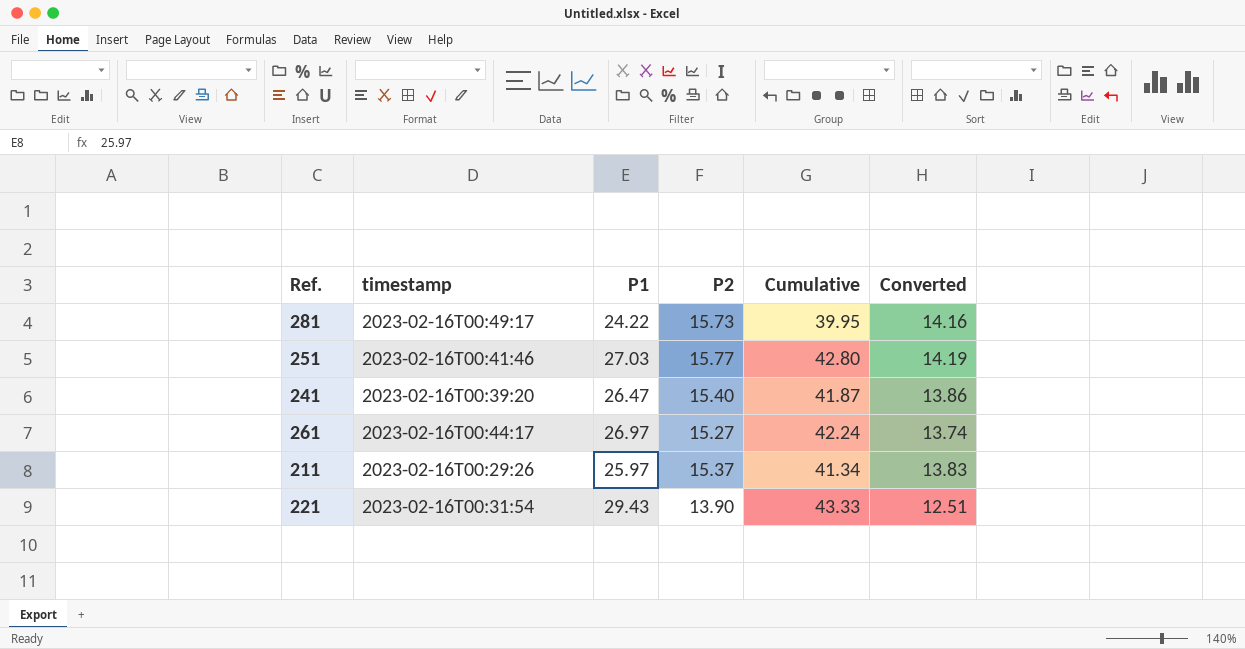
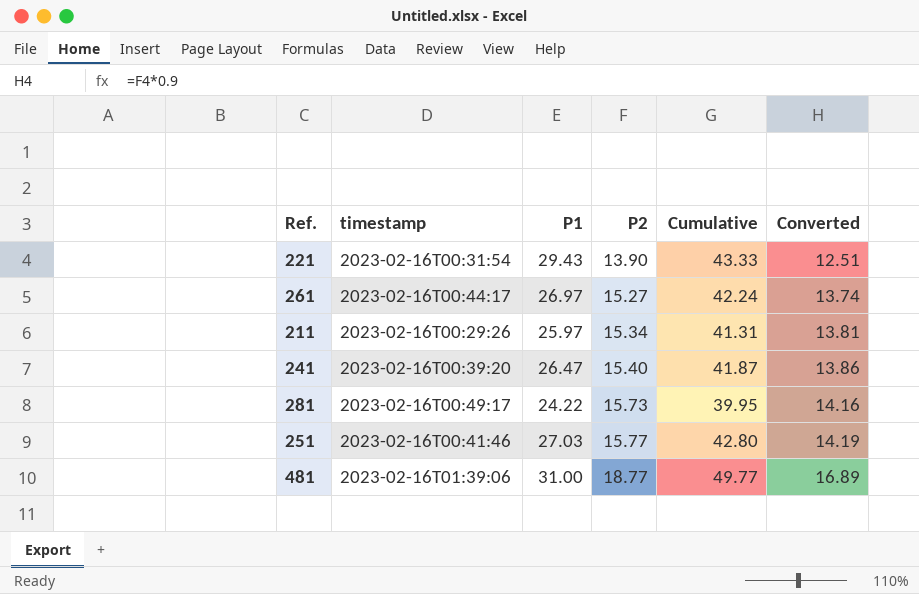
row order: none -> P2 ascending
211 | P2: 15.37 -> 15.34
211 | Cumulative: 41.34 -> 41.31
211 | Converted: 13.83 -> 13.81
row 481: none -> 2023-02-16T01:39:06 | 31.00 | 18.77 | 49.77 | 16.89

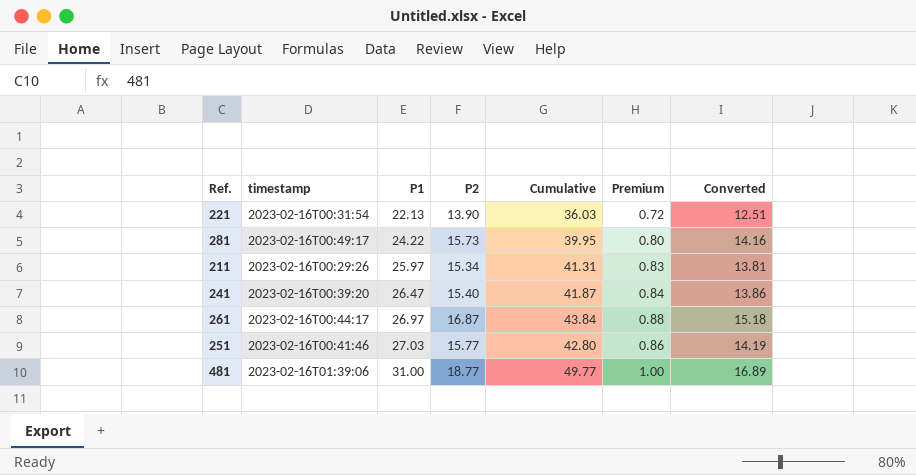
row order: P2 ascending -> P1 ascending
column Premium | formula: none -> [Cumulative] * 0.02
221 | P1: 29.43 -> 22.13
221 | Cumulative: 43.33 -> 36.03
261 | P2: 15.27 -> 16.87
261 | Cumulative: 42.24 -> 43.84
261 | Converted: 13.74 -> 15.18

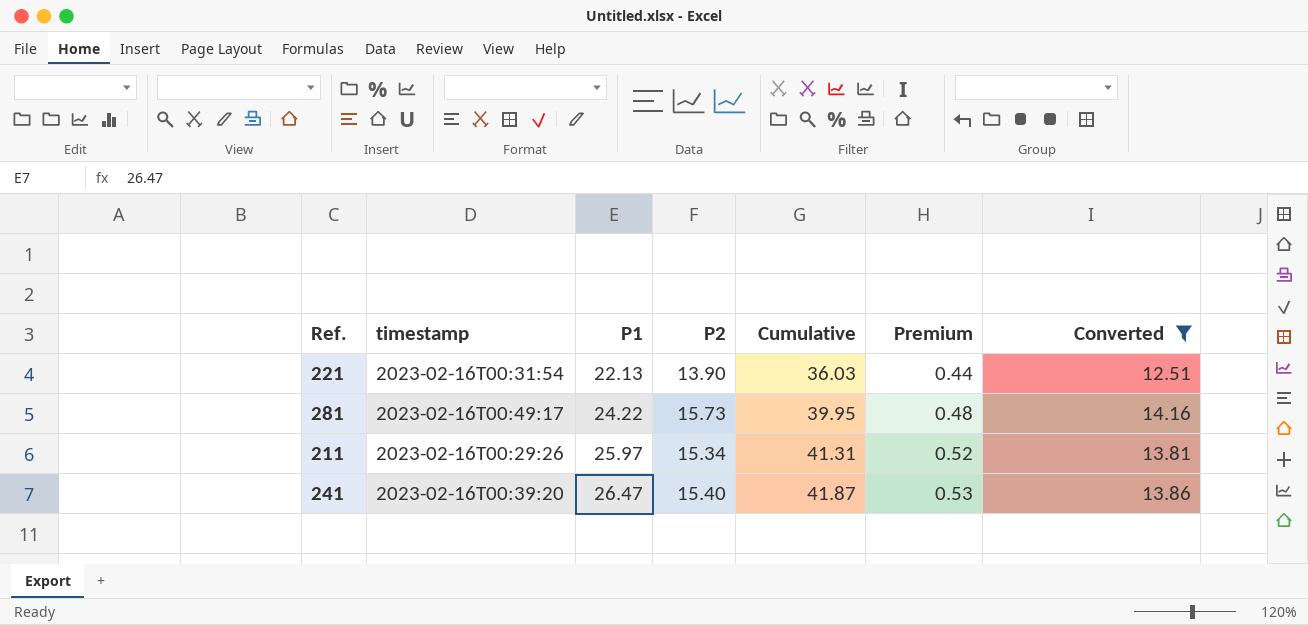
filter: none -> Converted <= 14.16
column Premium | formula: [Cumulative] * 0.02 -> [P1] * 0.02

